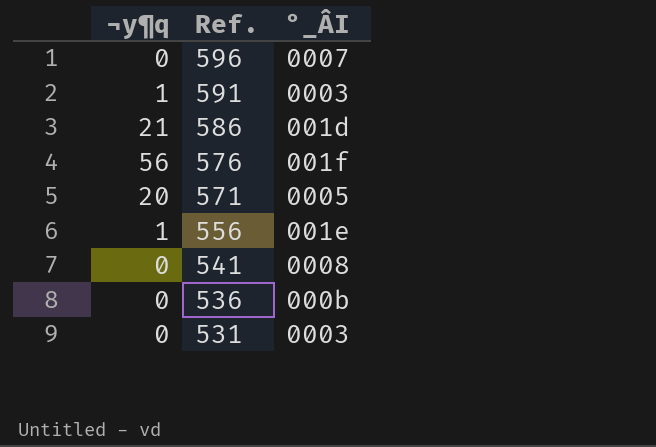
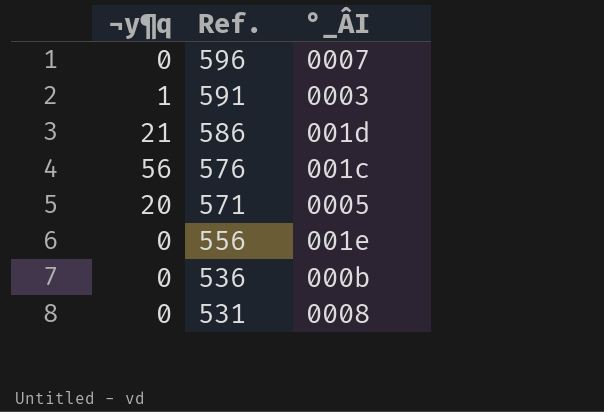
row 541: 0 | 0008 -> none
576 | °_ÂI: 001f -> 001c
556 | ¬y¶q: 1 -> 0
531 | °_ÂI: 0003 -> 0008

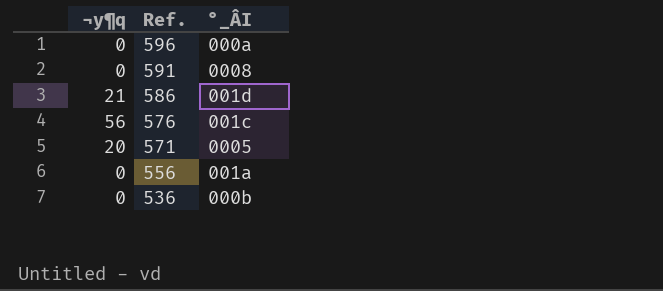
row 531: 0 | 0008 -> none
596 | °_ÂI: 0007 -> 000a
591 | ¬y¶q: 1 -> 0
591 | °_ÂI: 0003 -> 0008
556 | °_ÂI: 001e -> 001a

